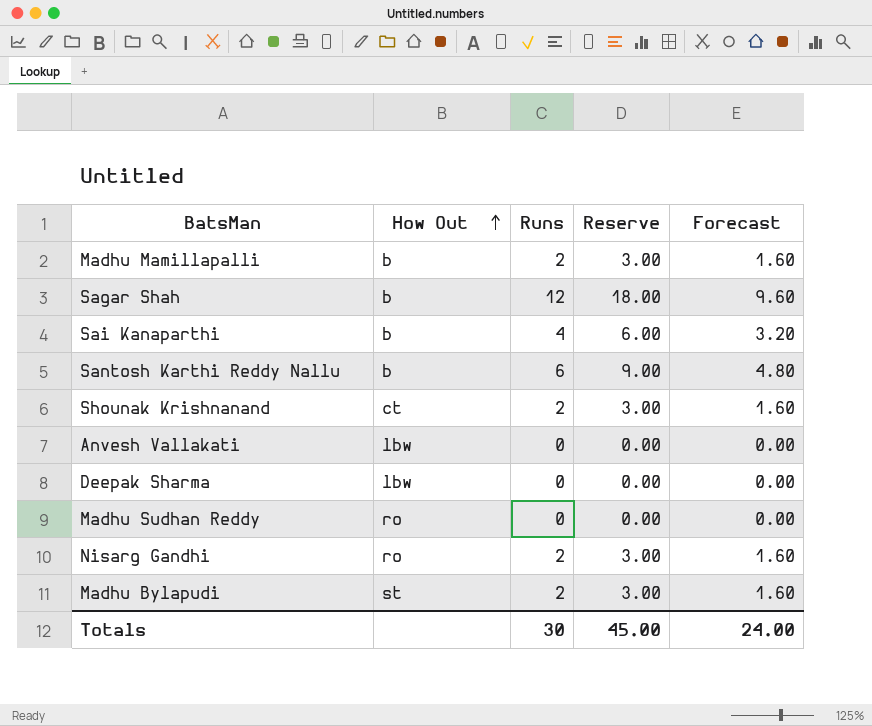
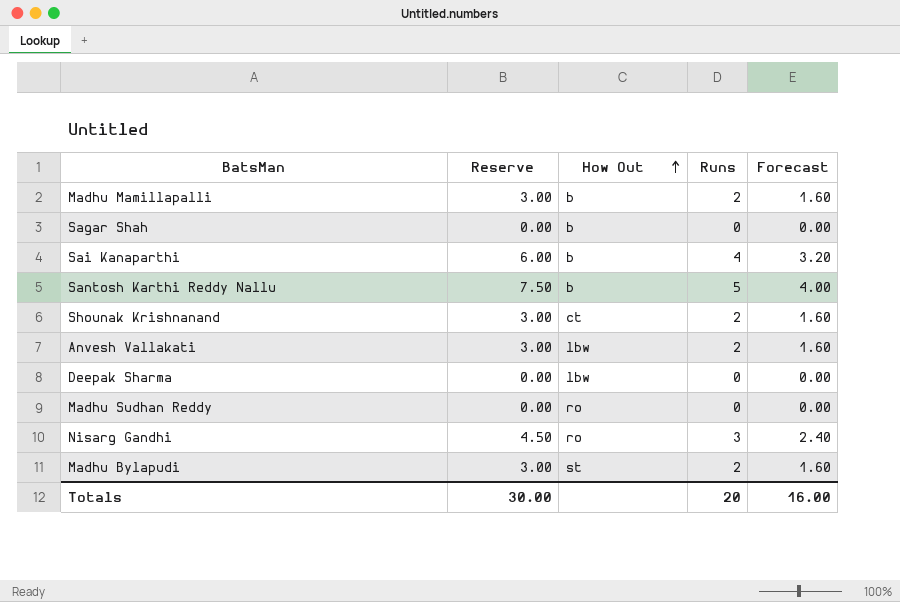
column Reserve | position: 4 -> 2
Sagar Shah | Reserve: 18.00 -> 0.00
Sagar Shah | Runs: 12 -> 0
Sagar Shah | Forecast: 9.60 -> 0.00
Santosh Karthi Reddy Nallu | Reserve: 9.00 -> 7.50
Santosh Karthi Reddy Nallu | Runs: 6 -> 5
Santosh Karthi Reddy Nallu | Forecast: 4.80 -> 4.00
Anvesh Vallakati | Reserve: 0.00 -> 3.00
Anvesh Vallakati | Runs: 0 -> 2
Anvesh Vallakati | Forecast: 0.00 -> 1.60
Nisarg Gandhi | Reserve: 3.00 -> 4.50
Nisarg Gandhi | Runs: 2 -> 3
Nisarg Gandhi | Forecast: 1.60 -> 2.40
Totals | Reserve: 45.00 -> 30.00
Totals | Runs: 30 -> 20
Totals | Forecast: 24.00 -> 16.00

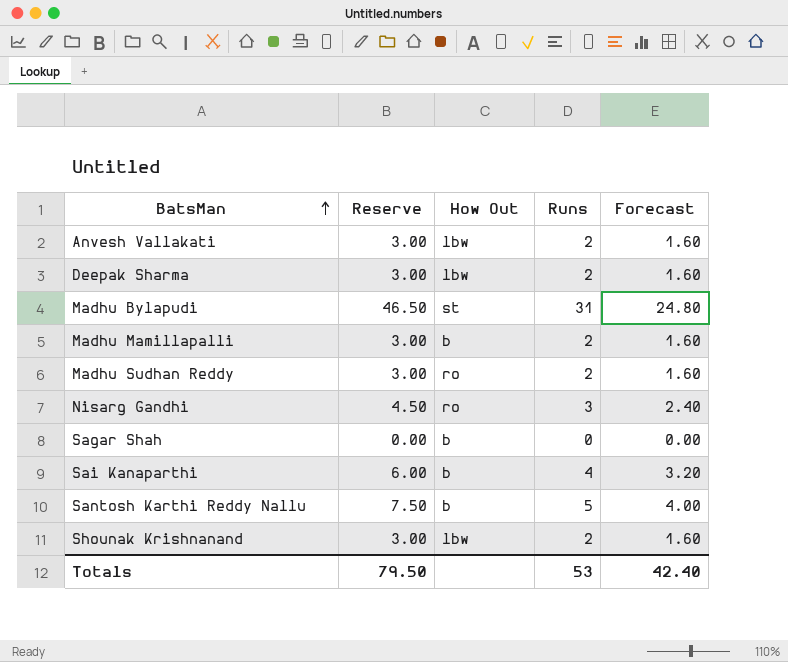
row order: How Out ascending -> BatsMan ascending
Deepak Sharma | Reserve: 0.00 -> 3.00
Deepak Sharma | Runs: 0 -> 2
Deepak Sharma | Forecast: 0.00 -> 1.60
Madhu Bylapudi | Reserve: 3.00 -> 46.50
Madhu Bylapudi | Runs: 2 -> 31
Madhu Bylapudi | Forecast: 1.60 -> 24.80
Madhu Sudhan Reddy | Reserve: 0.00 -> 3.00
Madhu Sudhan Reddy | Runs: 0 -> 2
Madhu Sudhan Reddy | Forecast: 0.00 -> 1.60
Shounak Krishnanand | How Out: ct -> lbw
Totals | Reserve: 30.00 -> 79.50
Totals | Runs: 20 -> 53
Totals | Forecast: 16.00 -> 42.40

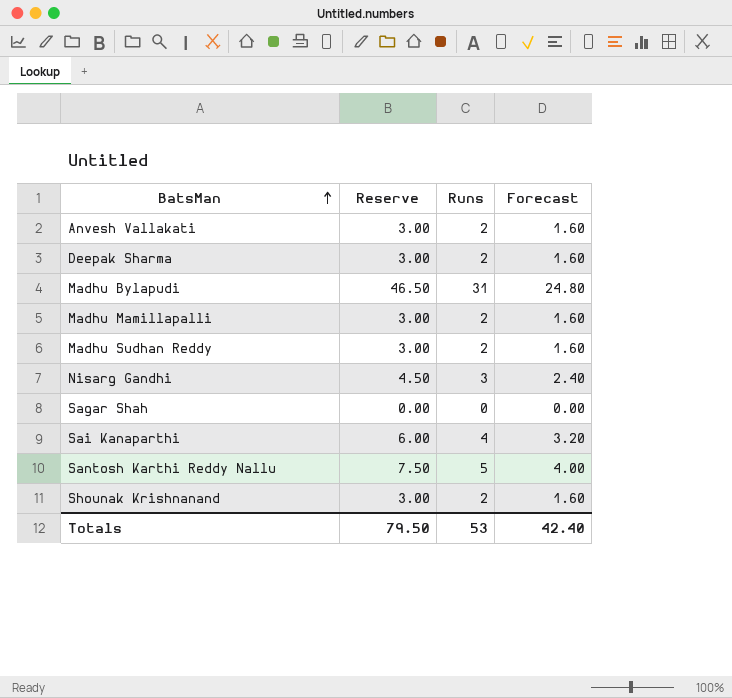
column How Out | position: 3 -> none

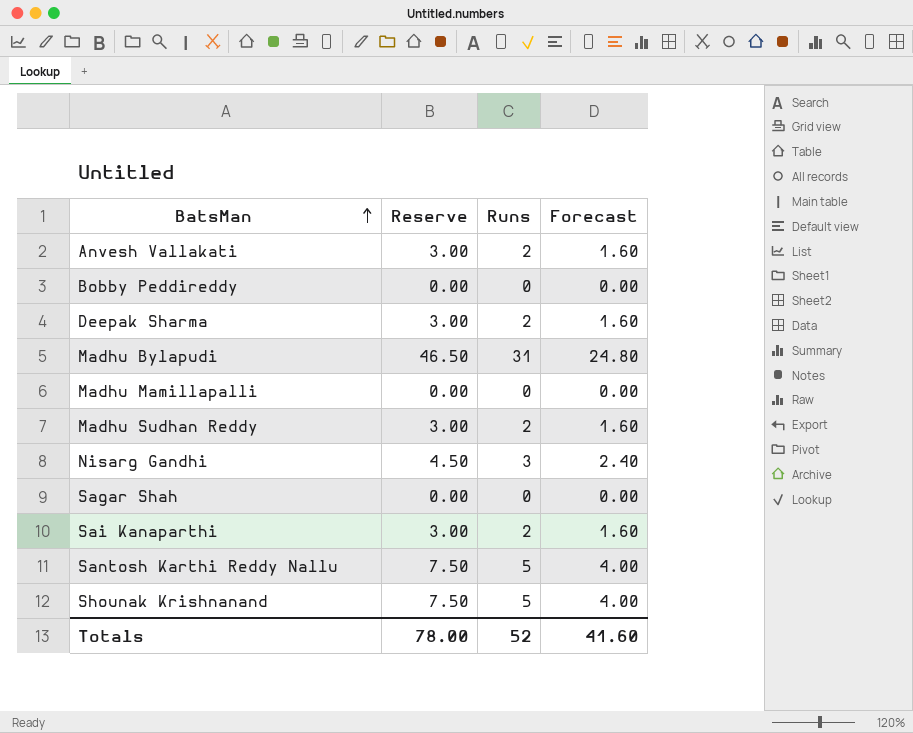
row Bobby Peddireddy: none -> 0.00 | 0 | 0.00
Madhu Mamillapalli | Reserve: 3.00 -> 0.00
Madhu Mamillapalli | Runs: 2 -> 0
Madhu Mamillapalli | Forecast: 1.60 -> 0.00
Sai Kanaparthi | Reserve: 6.00 -> 3.00
Sai Kanaparthi | Runs: 4 -> 2
Sai Kanaparthi | Forecast: 3.20 -> 1.60
Shounak Krishnanand | Reserve: 3.00 -> 7.50
Shounak Krishnanand | Runs: 2 -> 5
Shounak Krishnanand | Forecast: 1.60 -> 4.00
Totals | Reserve: 79.50 -> 78.00
Totals | Runs: 53 -> 52
Totals | Forecast: 42.40 -> 41.60

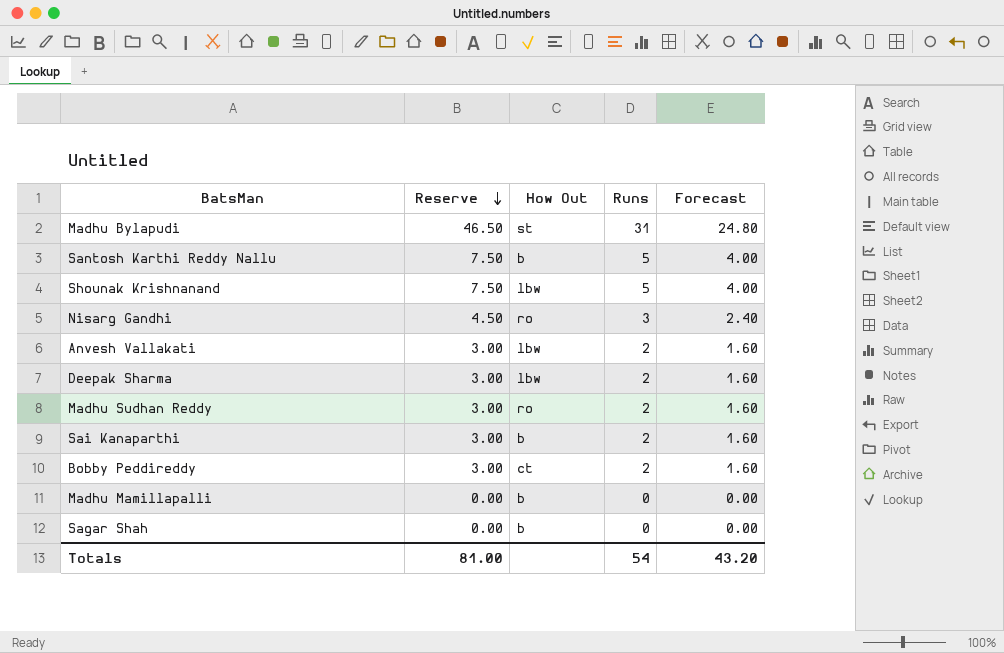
row order: BatsMan ascending -> Reserve descending
column How Out | position: none -> 3
Bobby Peddireddy | Reserve: 0.00 -> 3.00
Bobby Peddireddy | Runs: 0 -> 2
Bobby Peddireddy | Forecast: 0.00 -> 1.60
Totals | Reserve: 78.00 -> 81.00
Totals | Runs: 52 -> 54
Totals | Forecast: 41.60 -> 43.20

